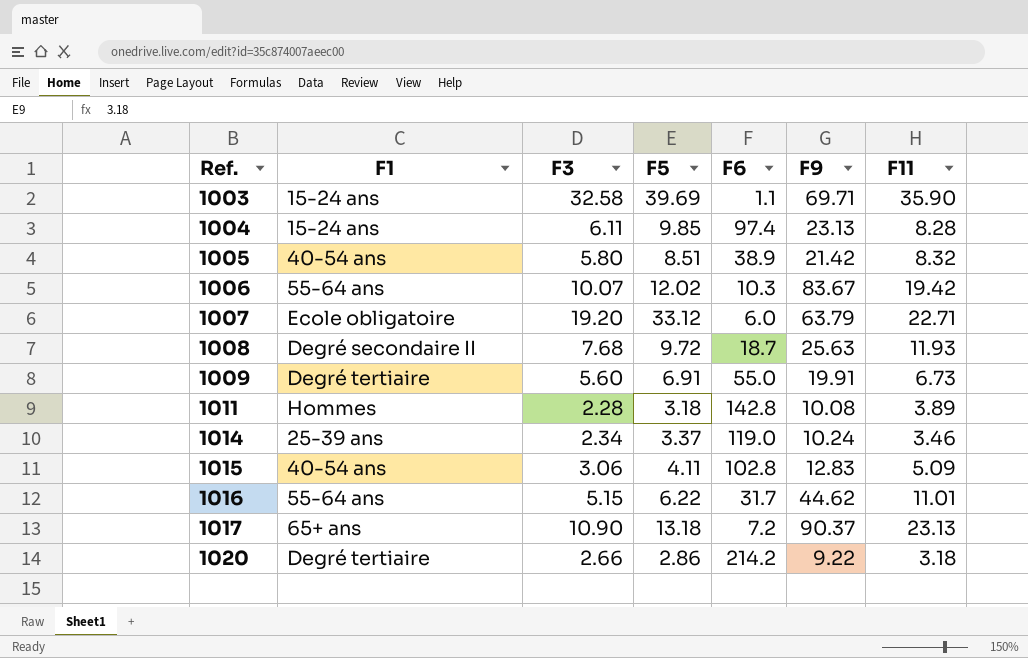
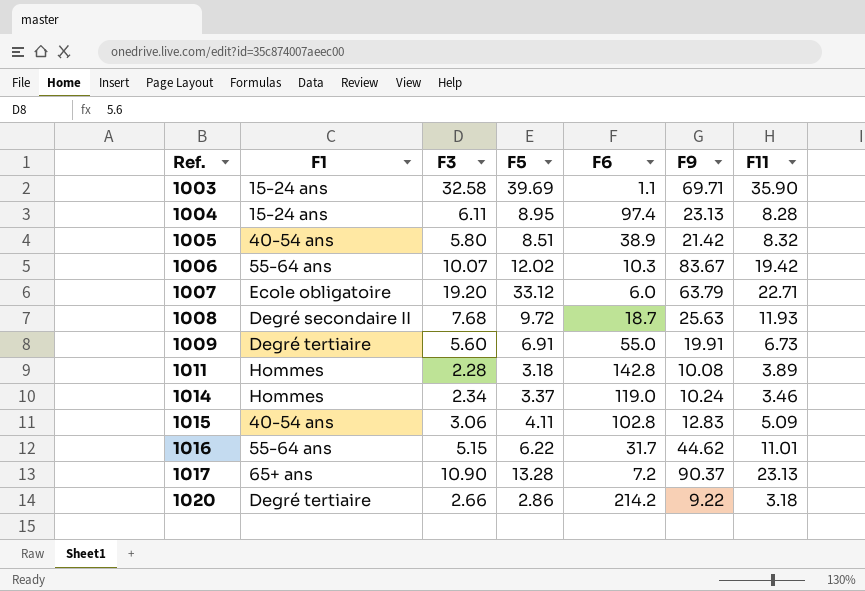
1004 | F5: 9.85 -> 8.95
1014 | F1: 25-39 ans -> Hommes
1017 | F5: 13.18 -> 13.28

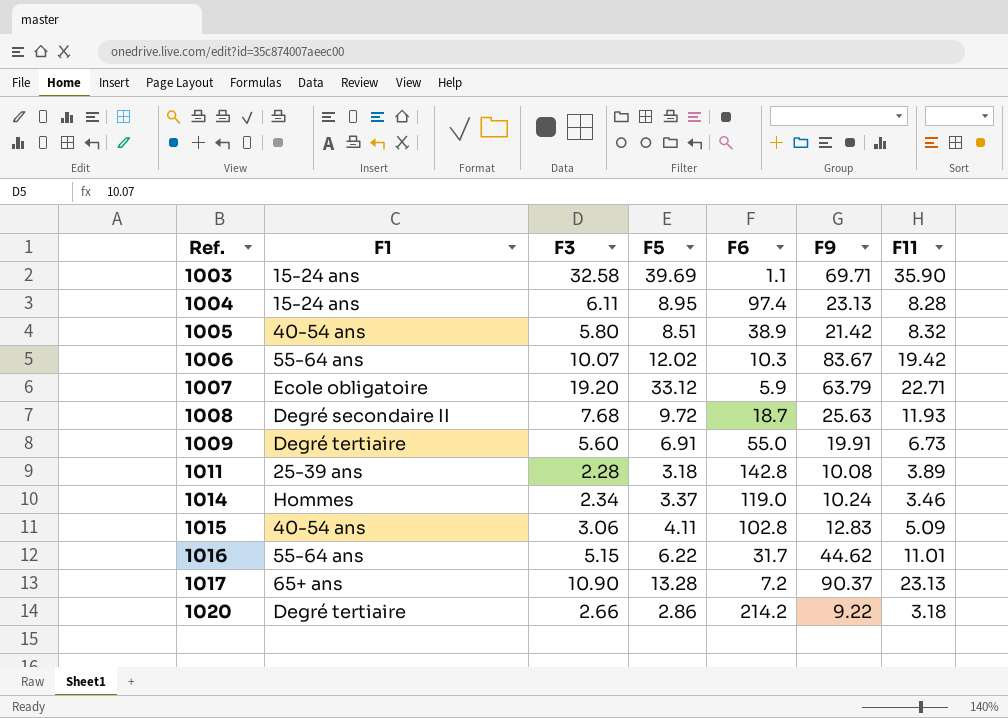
1007 | F6: 6.0 -> 5.9
1011 | F1: Hommes -> 25-39 ans

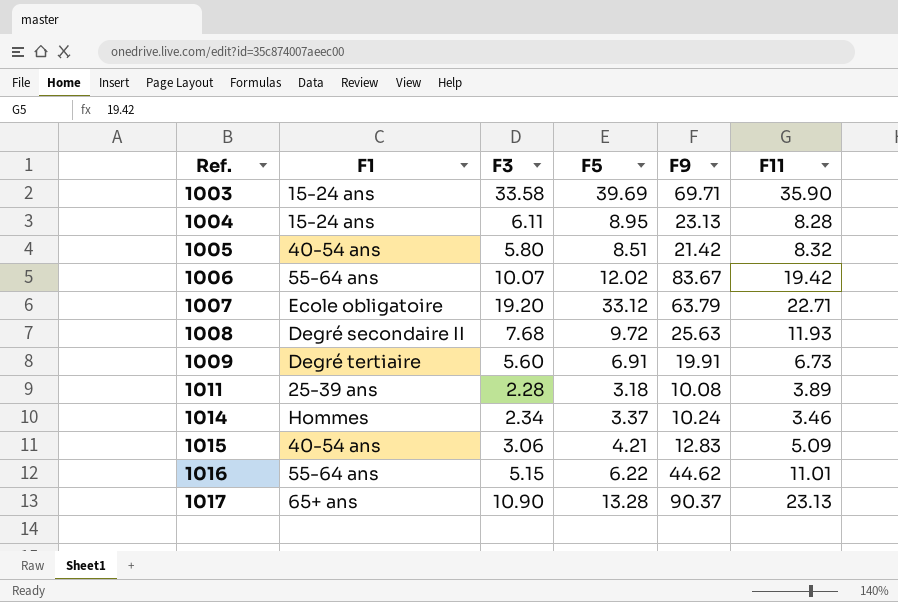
column F6 | position: 5 -> none
row 1020: Degré tertiaire | 2.66 | 2.86 | 214.2 | 9.22 | 3.18 -> none
1003 | F3: 32.58 -> 33.58
1015 | F5: 4.11 -> 4.21

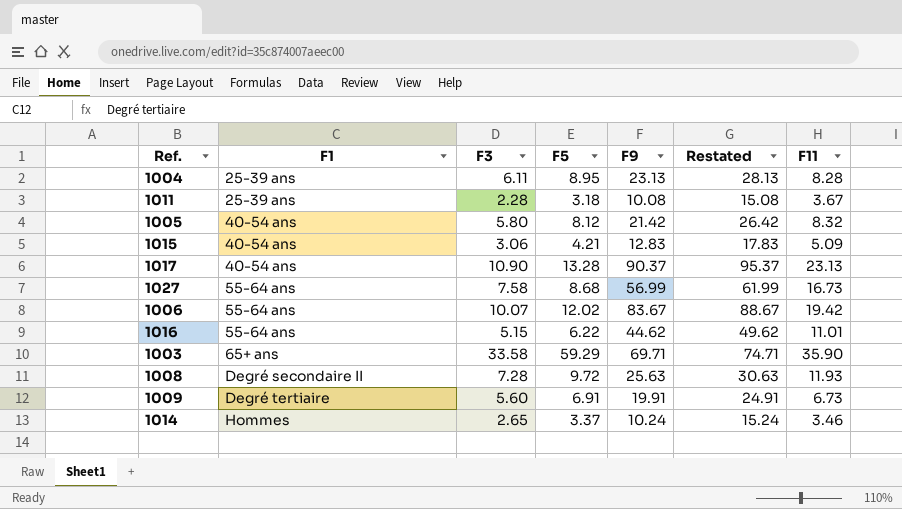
row order: Ref. ascending -> F1 ascending
column Restated | formula: none -> [F9] + 5
row 1007: Ecole obligatoire | 19.20 | 33.12 | 63.79 | 22.71 -> none
1004 | F1: 15-24 ans -> 25-39 ans
1011 | F11: 3.89 -> 3.67
1005 | F5: 8.51 -> 8.12
1017 | F1: 65+ ans -> 40-54 ans
row 1027: none -> 55-64 ans | 7.58 | 8.68 | 56.99 | 61.99 | 16.73
1003 | F1: 15-24 ans -> 65+ ans
1003 | F5: 39.69 -> 59.29
1008 | F3: 7.68 -> 7.28
1014 | F3: 2.34 -> 2.65

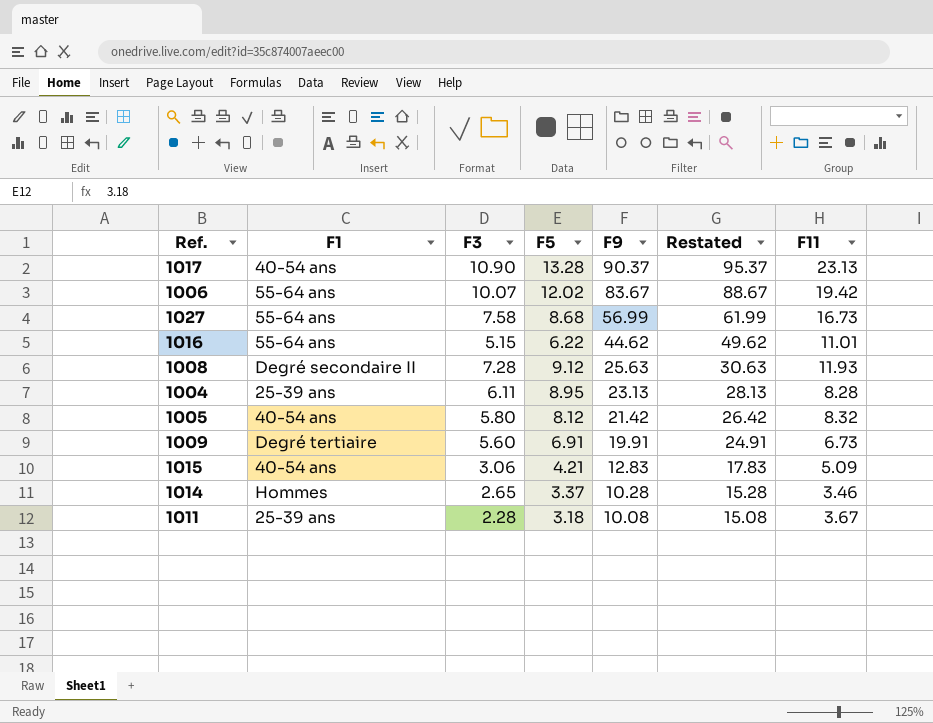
row order: F1 ascending -> F9 descending
row 1003: 65+ ans | 33.58 | 59.29 | 69.71 | 74.71 | 35.90 -> none
1008 | F5: 9.72 -> 9.12
1014 | F9: 10.24 -> 10.28
1014 | Restated: 15.24 -> 15.28

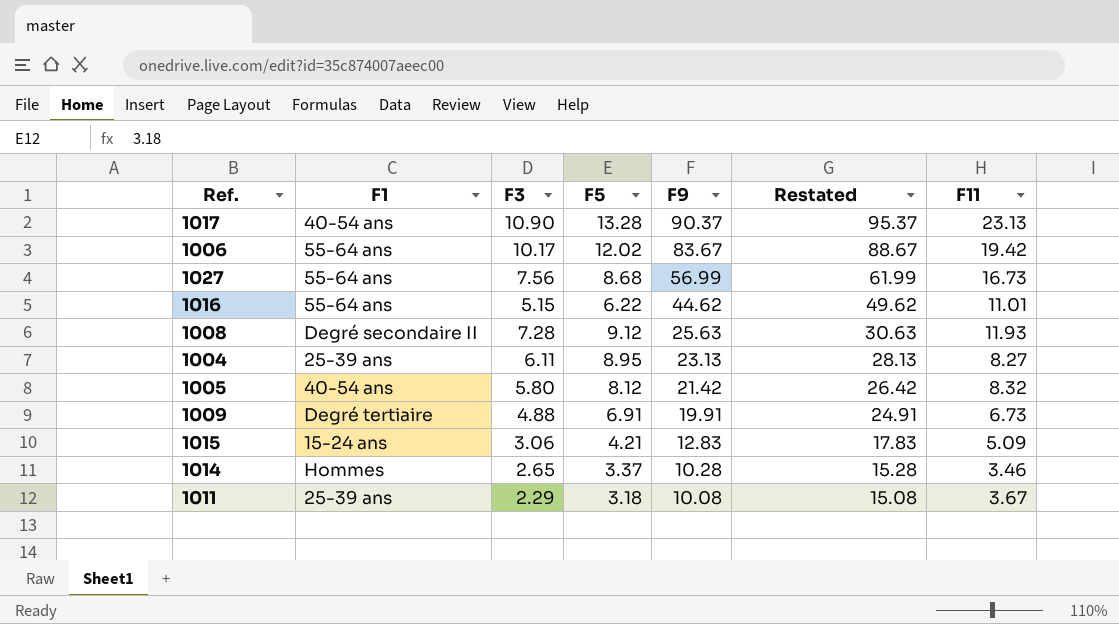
1006 | F3: 10.07 -> 10.17
1027 | F3: 7.58 -> 7.56
1004 | F11: 8.28 -> 8.27
1009 | F3: 5.60 -> 4.88
1015 | F1: 40-54 ans -> 15-24 ans
1011 | F3: 2.28 -> 2.29

